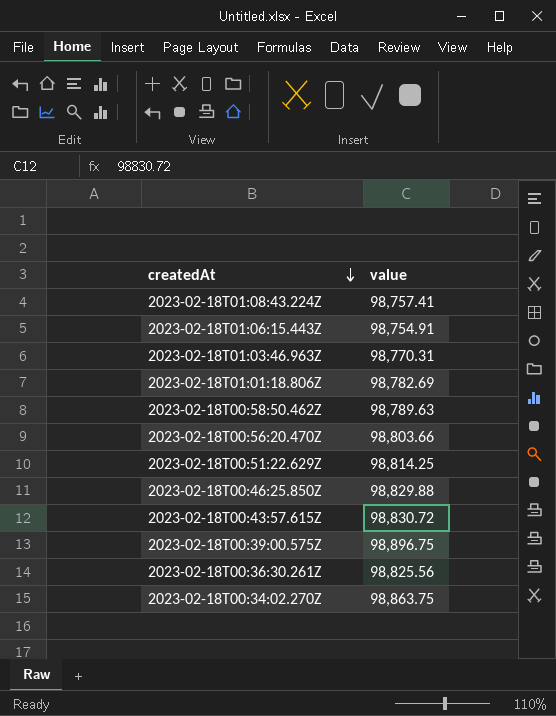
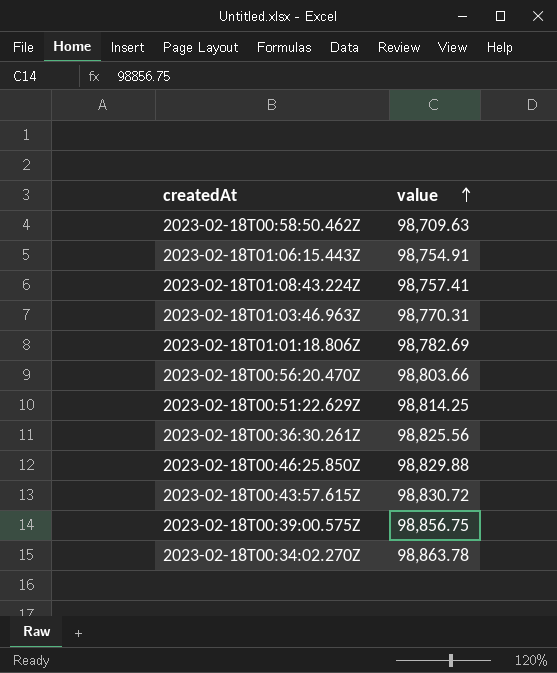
row order: createdAt descending -> value ascending
2023-02-18T00:58:50.462Z | value: 98,789.63 -> 98,709.63
2023-02-18T00:39:00.575Z | value: 98,896.75 -> 98,856.75
2023-02-18T00:34:02.270Z | value: 98,863.75 -> 98,863.78

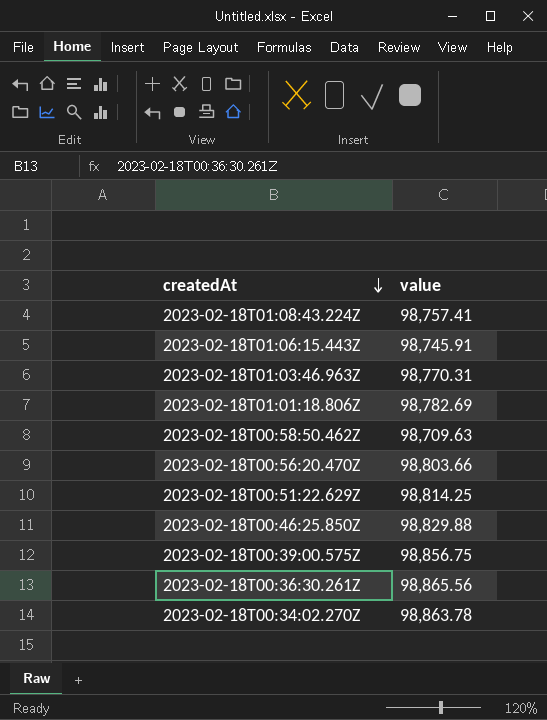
row order: value ascending -> createdAt descending
row 2023-02-18T00:43:57.615Z: 98,830.72 -> none
2023-02-18T01:06:15.443Z | value: 98,754.91 -> 98,745.91
2023-02-18T00:36:30.261Z | value: 98,825.56 -> 98,865.56

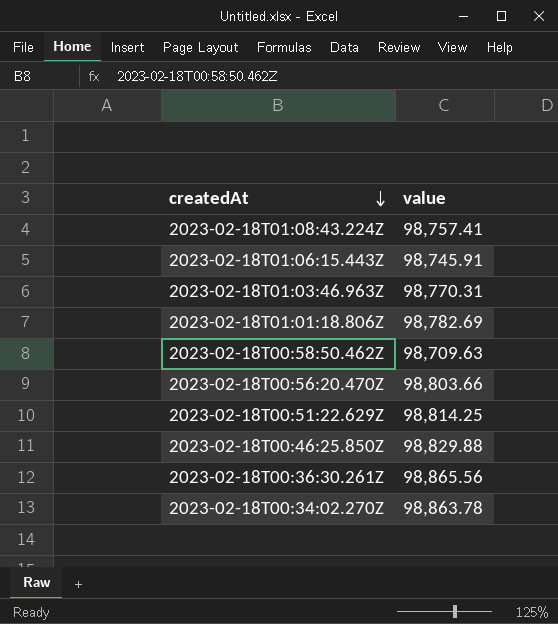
row 2023-02-18T00:39:00.575Z: 98,856.75 -> none

